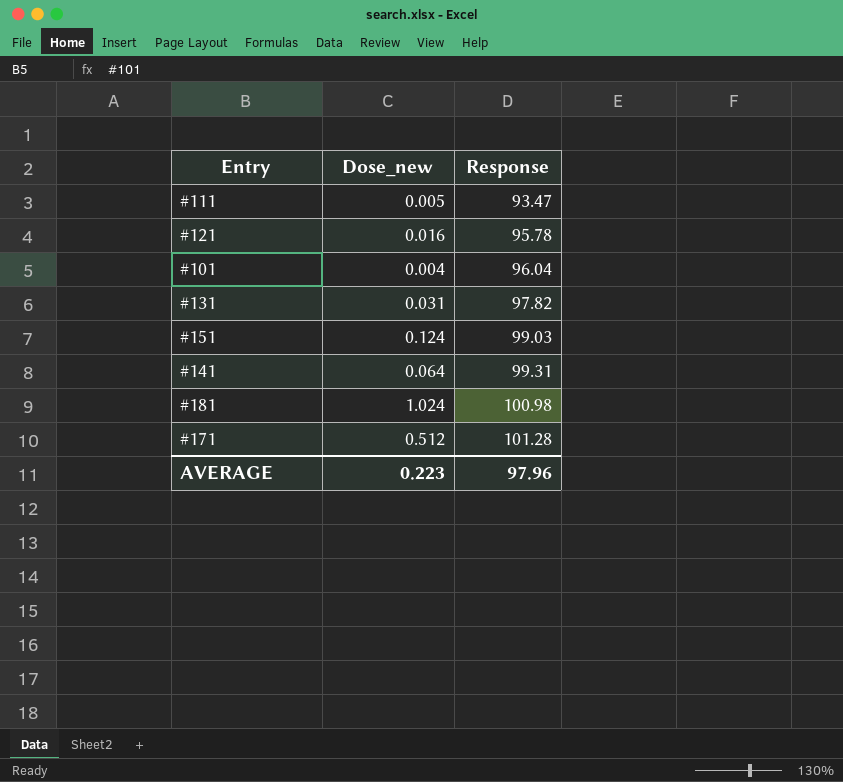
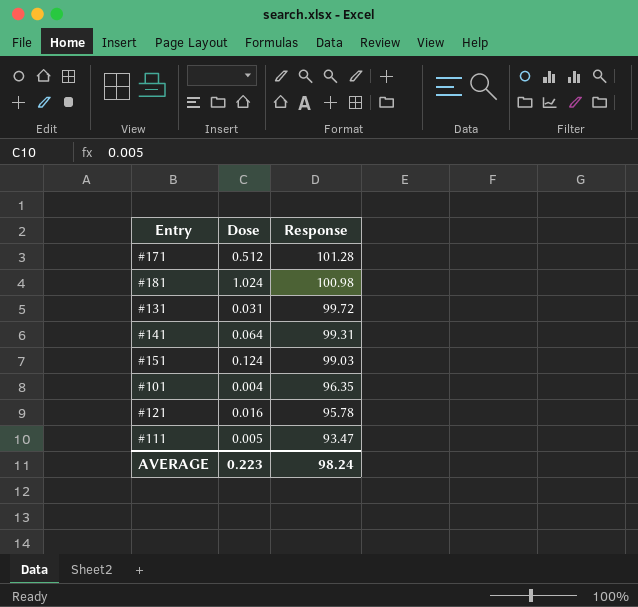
row order: Response ascending -> Response descending
column name: Dose_new -> Dose
#131 | Response: 97.82 -> 99.72
#101 | Response: 96.04 -> 96.35
AVERAGE | Response: 97.96 -> 98.24

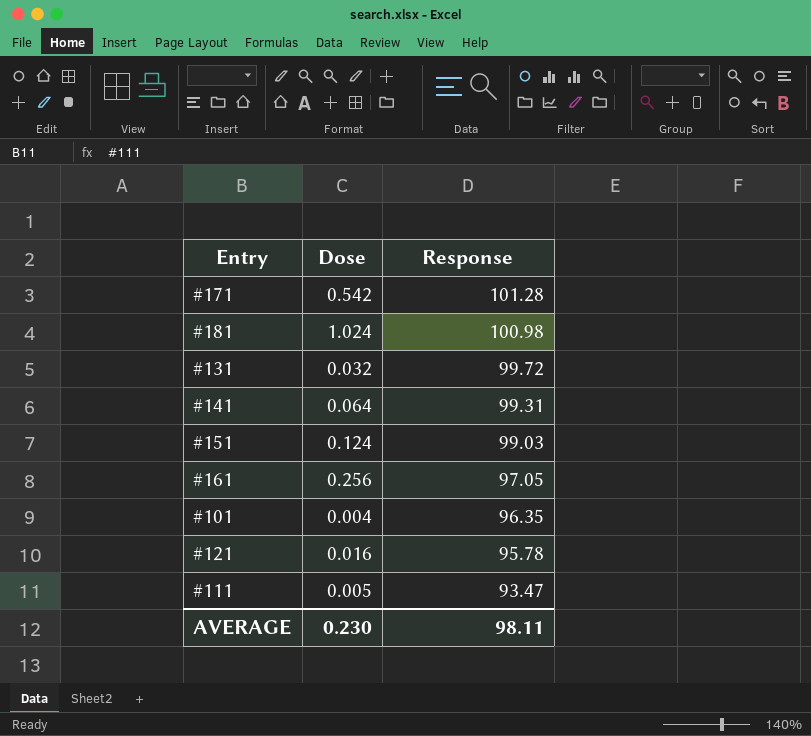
#171 | Dose: 0.512 -> 0.542
#131 | Dose: 0.031 -> 0.032
row #161: none -> 0.256 | 97.05
AVERAGE | Dose: 0.223 -> 0.230
AVERAGE | Response: 98.24 -> 98.11

